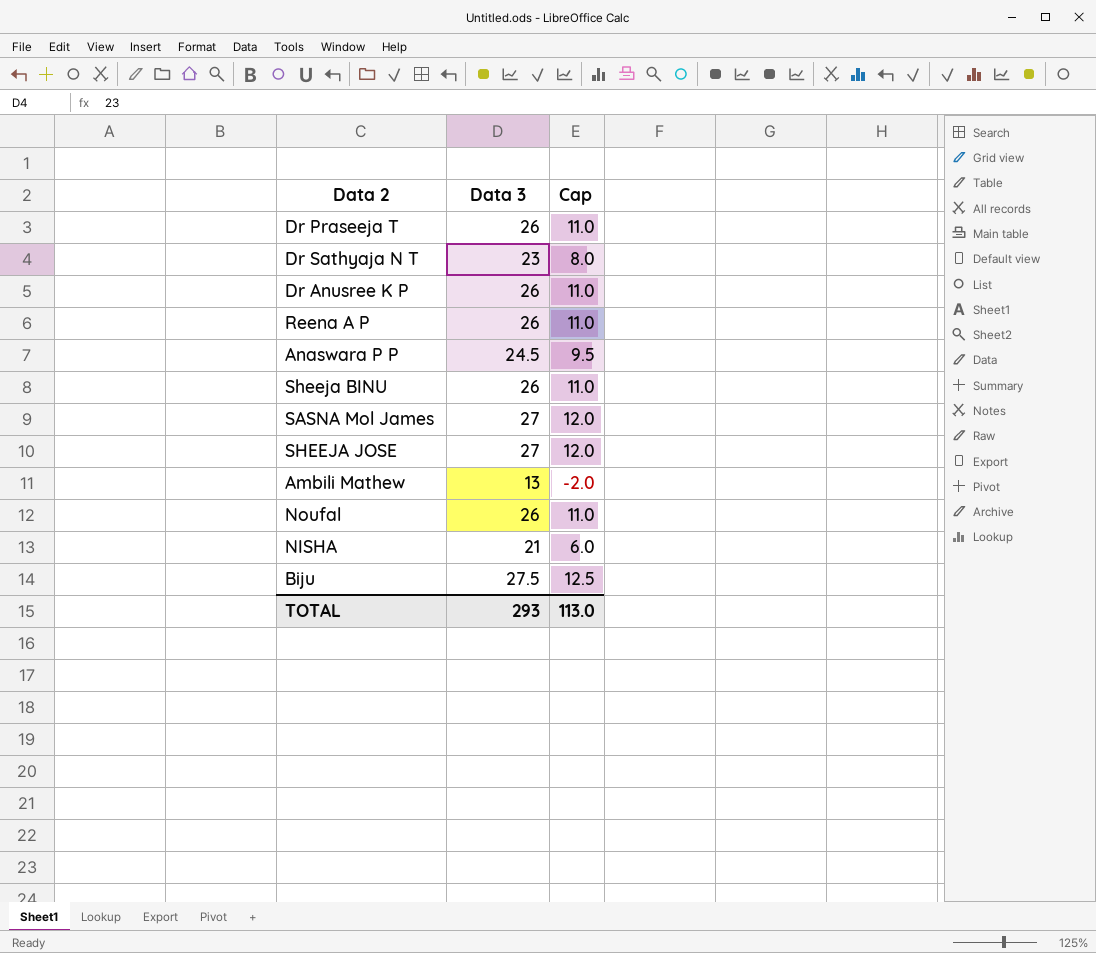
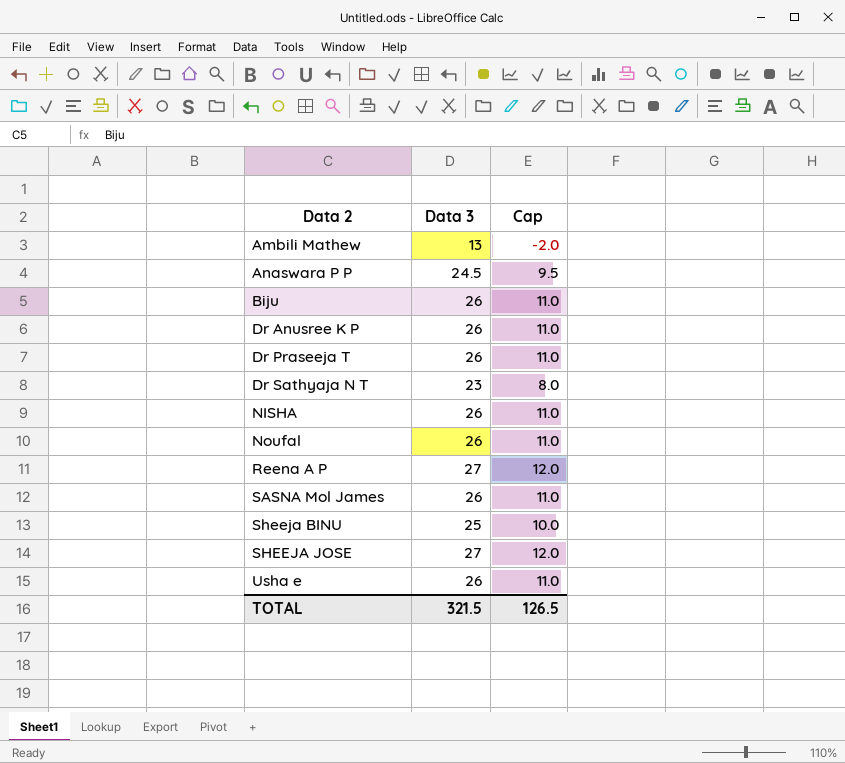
row order: none -> Data 2 ascending
Biju | Data 3: 27.5 -> 26
Biju | Cap: 12.5 -> 11.0
NISHA | Data 3: 21 -> 26
NISHA | Cap: 6.0 -> 11.0
Reena A P | Data 3: 26 -> 27
Reena A P | Cap: 11.0 -> 12.0
SASNA Mol James | Data 3: 27 -> 26
SASNA Mol James | Cap: 12.0 -> 11.0
Sheeja BINU | Data 3: 26 -> 25
Sheeja BINU | Cap: 11.0 -> 10.0
row Usha e: none -> 26 | 11.0
TOTAL | Data 3: 293 -> 321.5
TOTAL | Cap: 113.0 -> 126.5

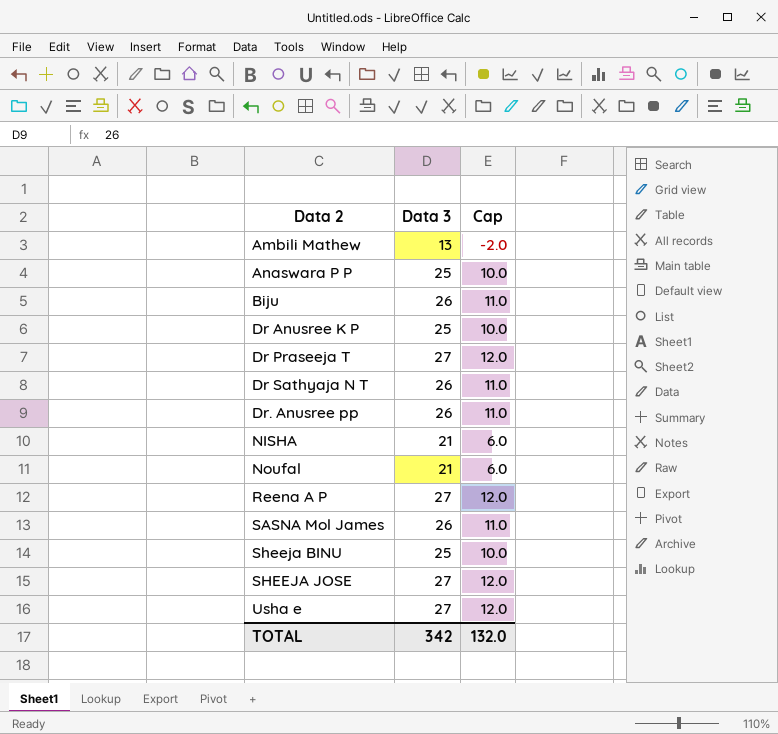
Anaswara P P | Data 3: 24.5 -> 25
Anaswara P P | Cap: 9.5 -> 10.0
Dr Anusree K P | Data 3: 26 -> 25
Dr Anusree K P | Cap: 11.0 -> 10.0
Dr Praseeja T | Data 3: 26 -> 27
Dr Praseeja T | Cap: 11.0 -> 12.0
Dr Sathyaja N T | Data 3: 23 -> 26
Dr Sathyaja N T | Cap: 8.0 -> 11.0
row Dr. Anusree pp: none -> 26 | 11.0
NISHA | Data 3: 26 -> 21
NISHA | Cap: 11.0 -> 6.0
Noufal | Data 3: 26 -> 21
Noufal | Cap: 11.0 -> 6.0
Usha e | Data 3: 26 -> 27
Usha e | Cap: 11.0 -> 12.0
TOTAL | Data 3: 321.5 -> 342
TOTAL | Cap: 126.5 -> 132.0

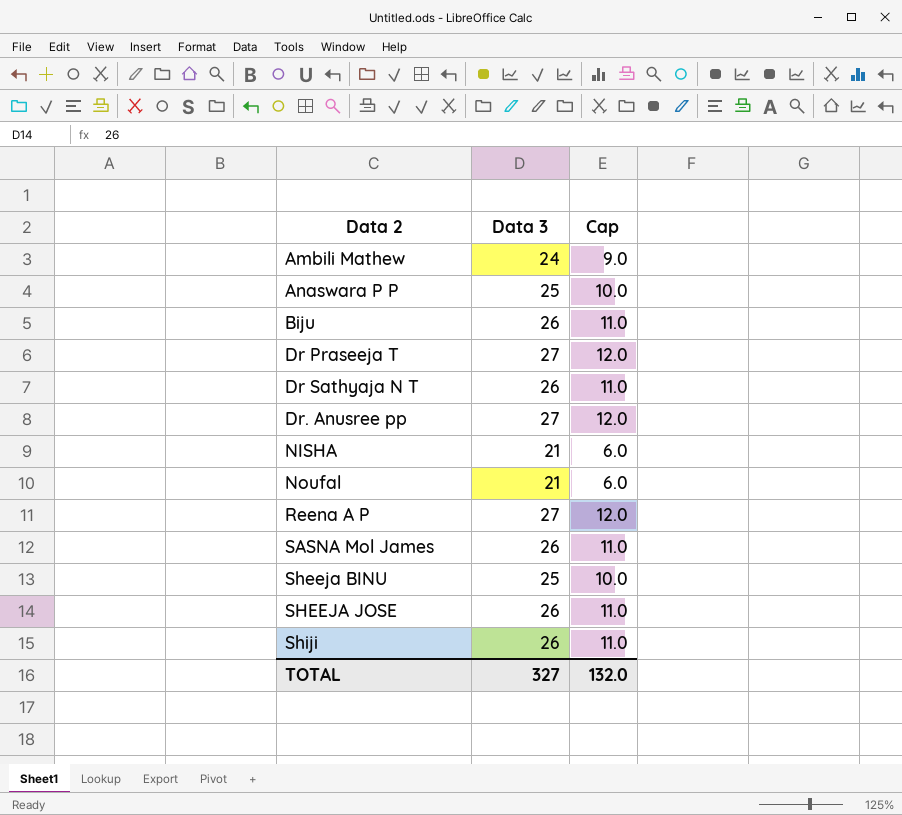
row Dr Anusree K P: 25 | 10.0 -> none
row Usha e: 27 | 12.0 -> none
Ambili Mathew | Data 3: 13 -> 24
Ambili Mathew | Cap: -2.0 -> 9.0
Dr. Anusree pp | Data 3: 26 -> 27
Dr. Anusree pp | Cap: 11.0 -> 12.0
SHEEJA JOSE | Data 3: 27 -> 26
SHEEJA JOSE | Cap: 12.0 -> 11.0
row Shiji: none -> 26 | 11.0
TOTAL | Data 3: 342 -> 327

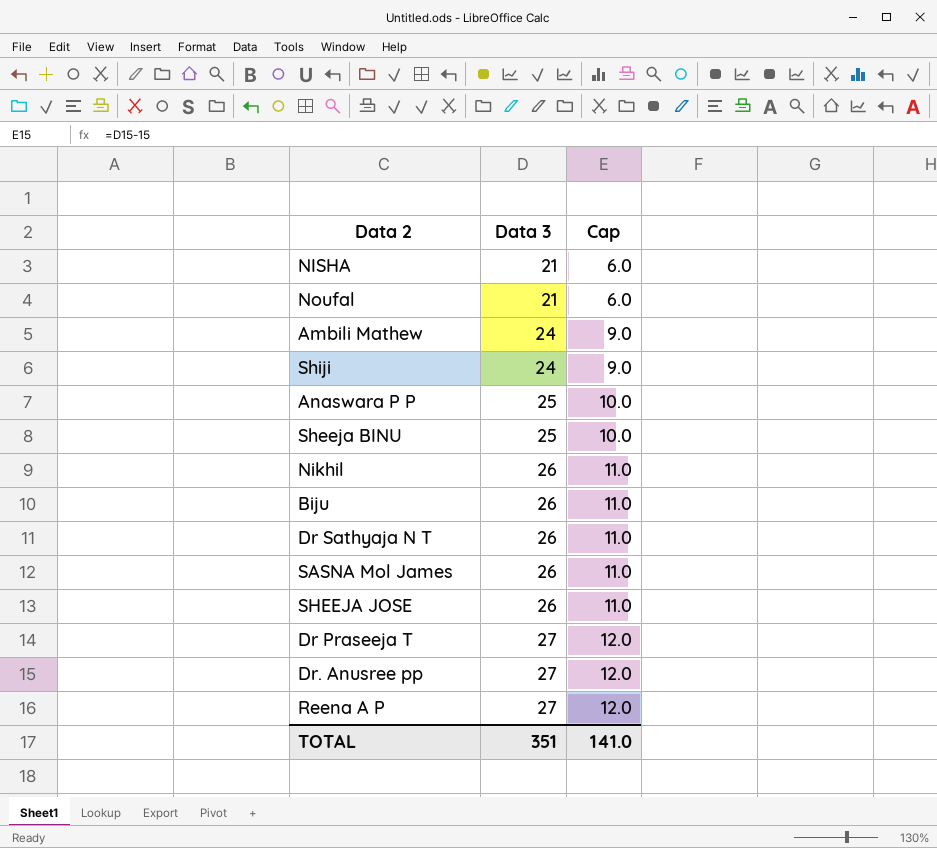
row order: Data 2 ascending -> Data 3 ascending
Shiji | Data 3: 26 -> 24
Shiji | Cap: 11.0 -> 9.0
row Nikhil: none -> 26 | 11.0
TOTAL | Data 3: 327 -> 351
TOTAL | Cap: 132.0 -> 141.0

